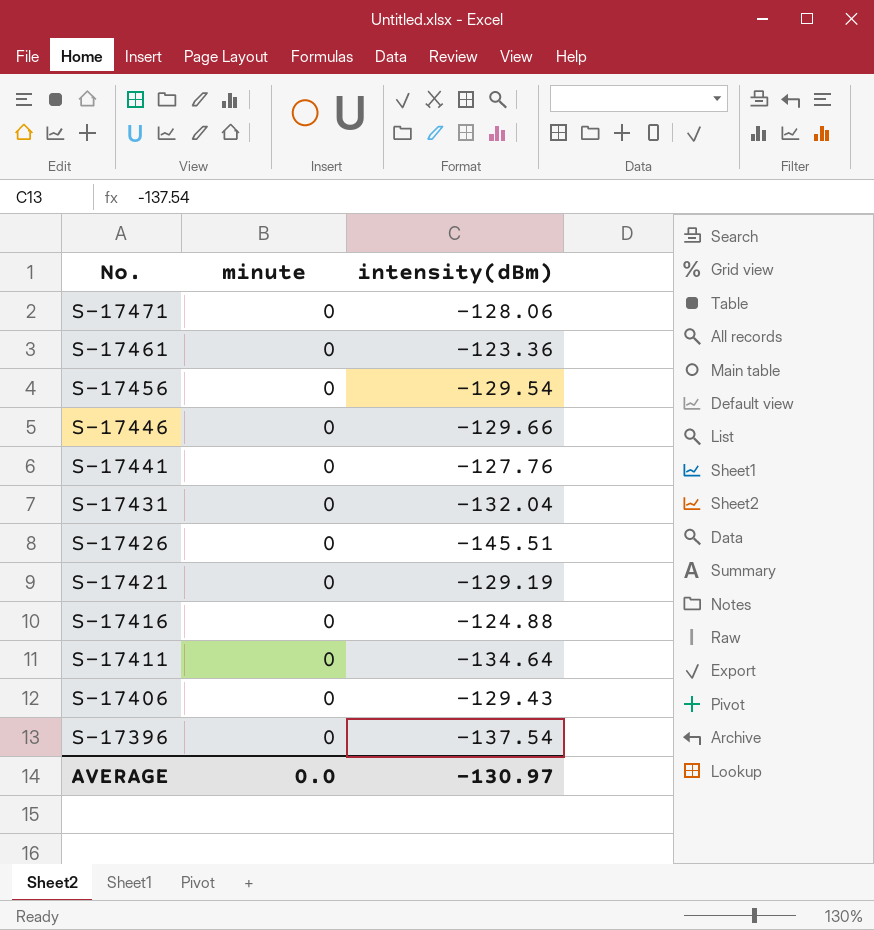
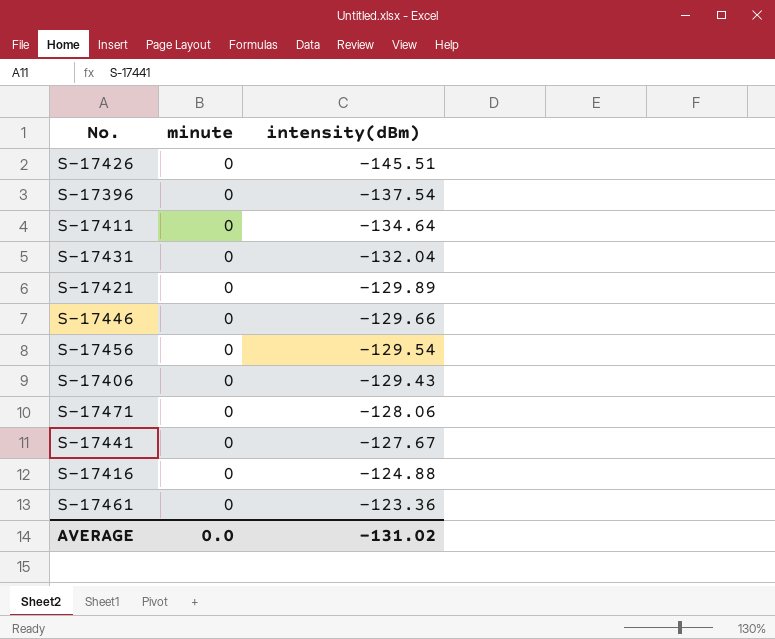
row order: No. descending -> intensity(dBm) ascending
S-17421 | intensity(dBm): -129.19 -> -129.89
S-17441 | intensity(dBm): -127.76 -> -127.67
AVERAGE | intensity(dBm): -130.97 -> -131.02

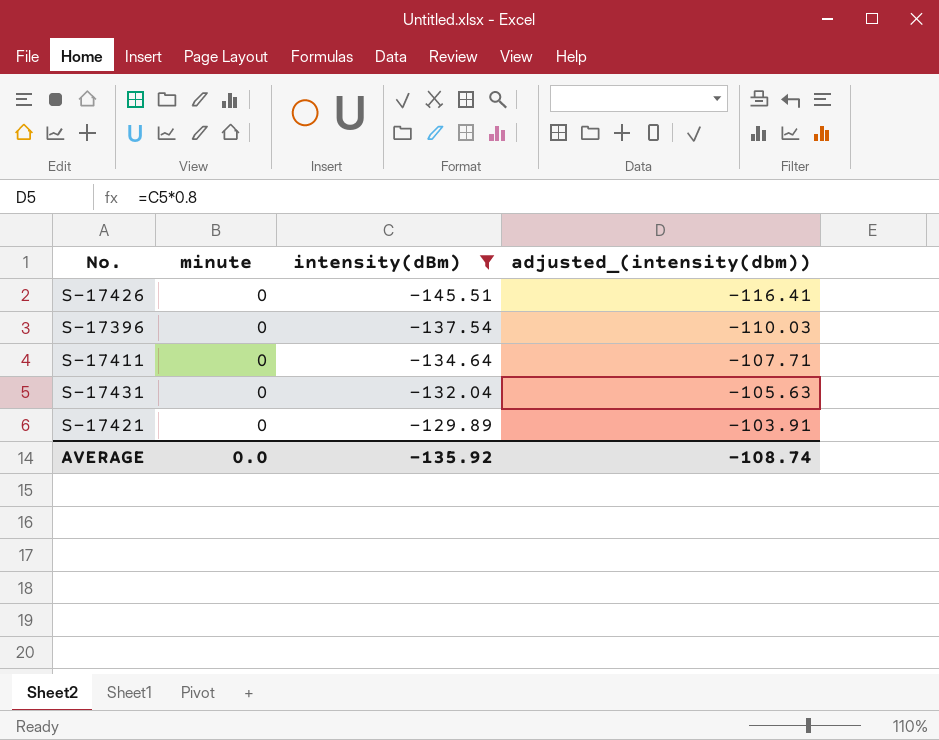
filter: none -> intensity(dBm) <= -129.89
column adjusted_(intensity(dbm)) | formula: none -> [intensity(dBm)] * 0.8
AVERAGE | intensity(dBm): -131.02 -> -135.92

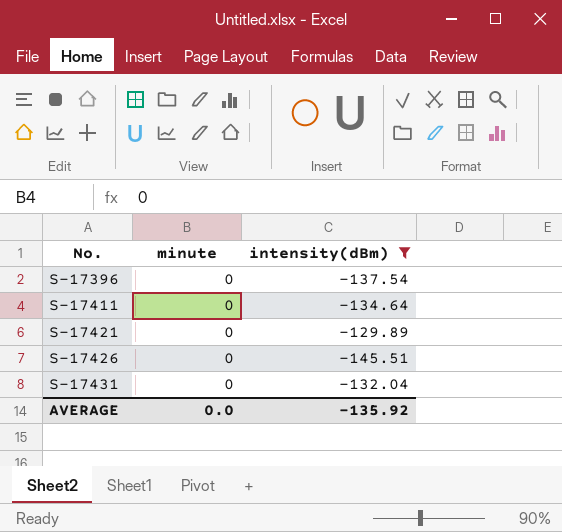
row order: intensity(dBm) ascending -> No. ascending
column adjusted_(intensity(dbm)) | formula: [intensity(dBm)] * 0.8 -> none

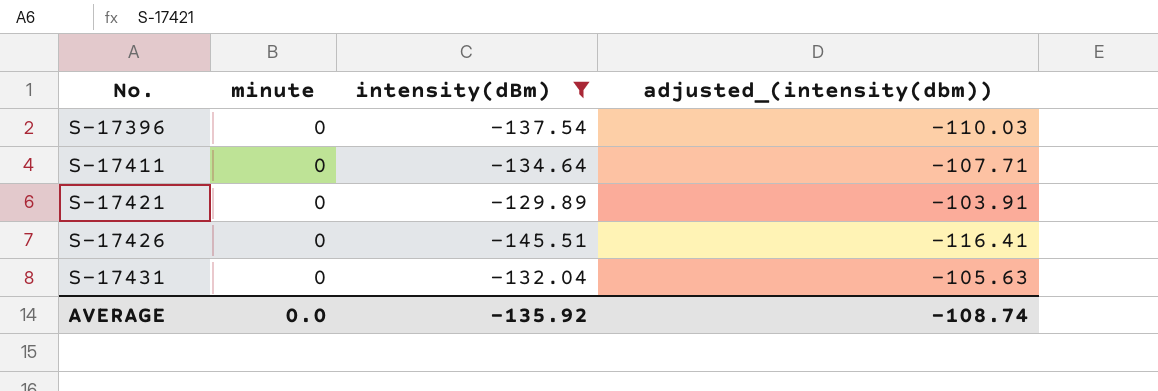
column adjusted_(intensity(dbm)) | formula: none -> [intensity(dBm)] * 0.8

